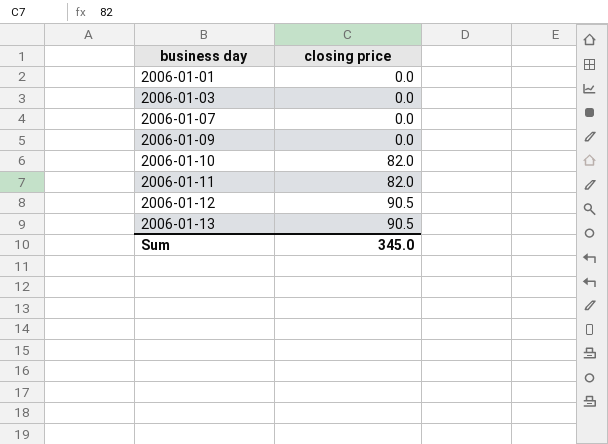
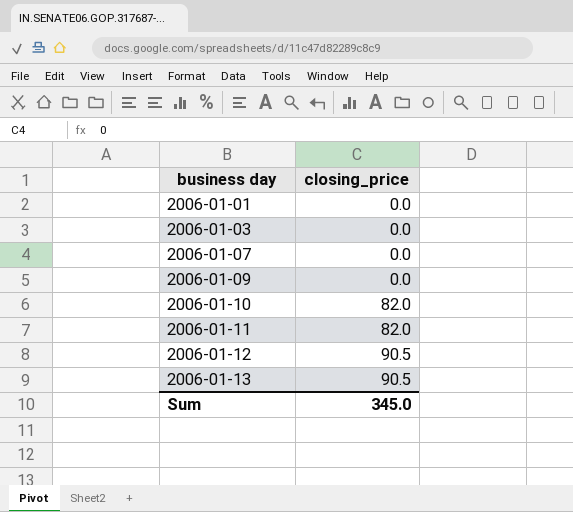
column name: closing price -> closing_price

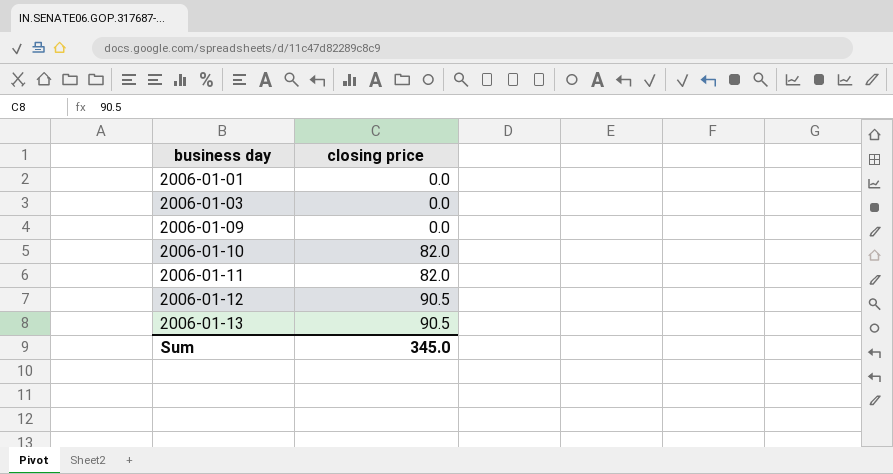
column name: closing_price -> closing price
row 2006-01-07: 0.0 -> none

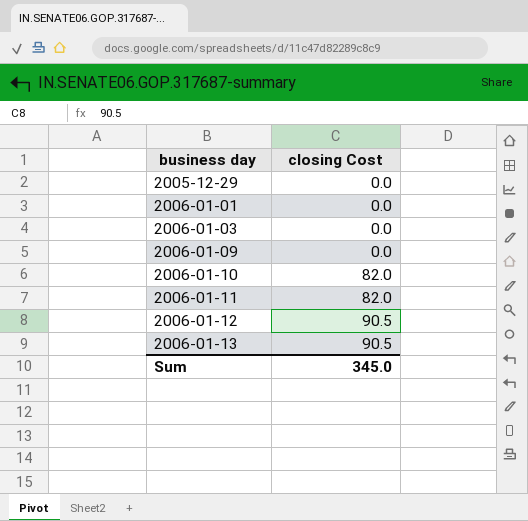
column name: closing price -> closing Cost
row 2005-12-29: none -> 0.0

